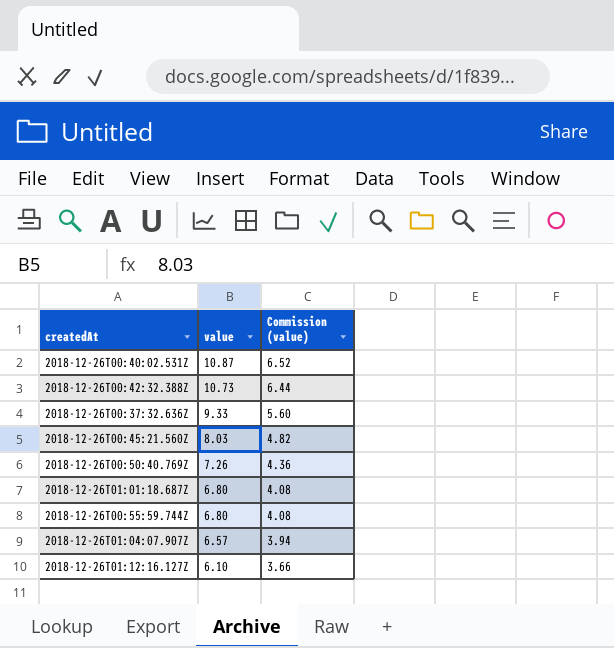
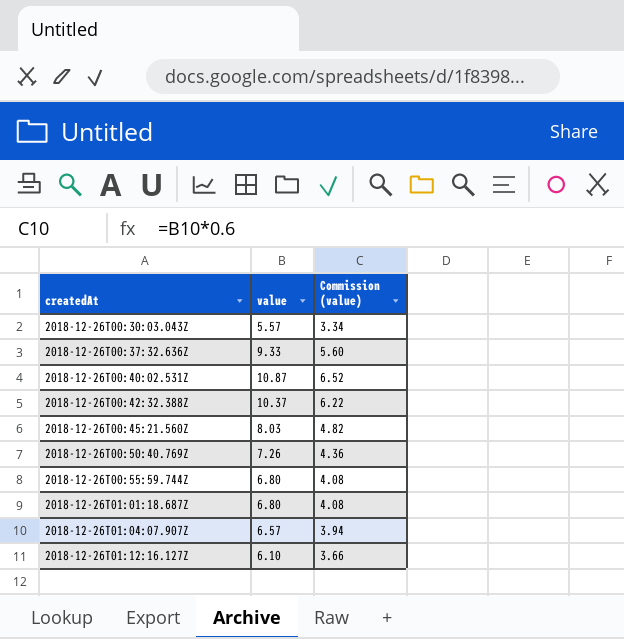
row order: value descending -> createdAt ascending
row 2018-12-26T00:30:03.043Z: none -> 5.57 | 3.34
2018-12-26T00:42:32.388Z | value: 10.73 -> 10.37
2018-12-26T00:42:32.388Z | Commission (value): 6.44 -> 6.22

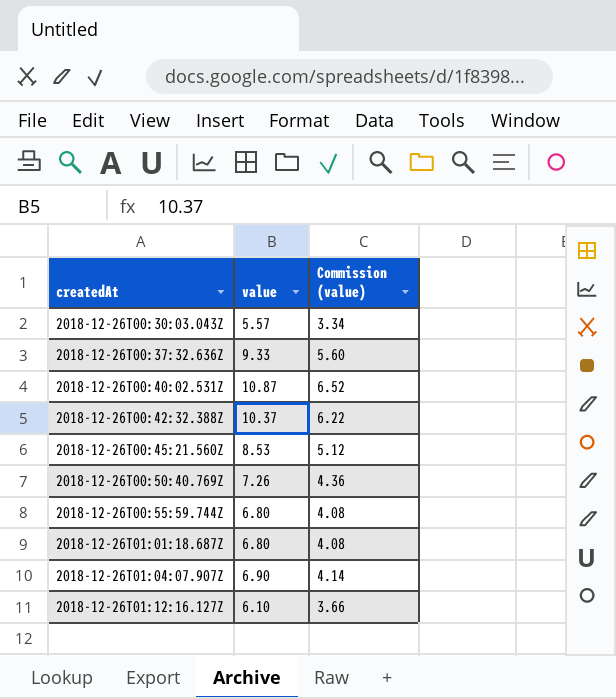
2018-12-26T00:45:21.560Z | value: 8.03 -> 8.53
2018-12-26T00:45:21.560Z | Commission (value): 4.82 -> 5.12
2018-12-26T01:04:07.907Z | value: 6.57 -> 6.90
2018-12-26T01:04:07.907Z | Commission (value): 3.94 -> 4.14

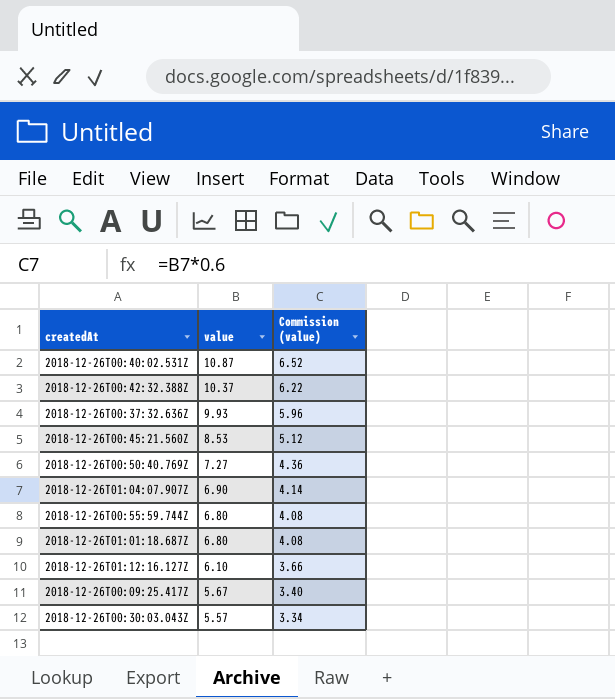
row order: createdAt ascending -> value descending
2018-12-26T00:37:32.636Z | value: 9.33 -> 9.93
2018-12-26T00:37:32.636Z | Commission (value): 5.60 -> 5.96
2018-12-26T00:50:40.769Z | value: 7.26 -> 7.27
row 2018-12-26T00:09:25.417Z: none -> 5.67 | 3.40

